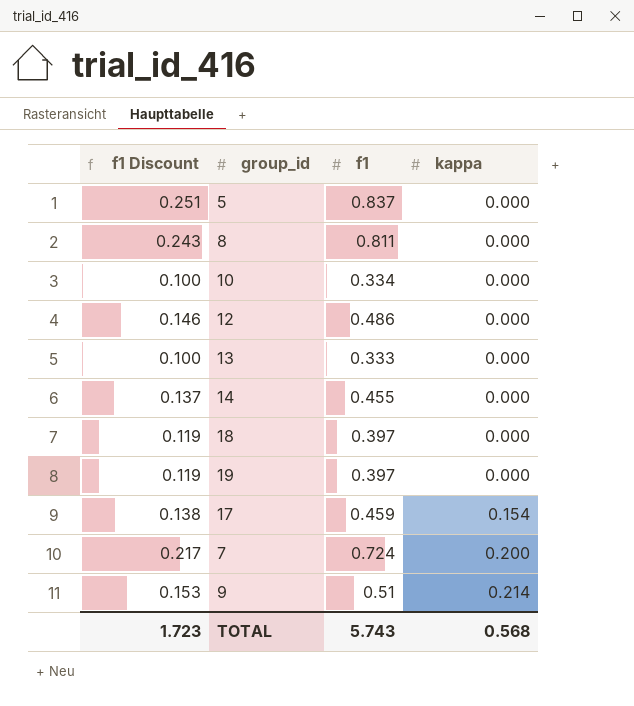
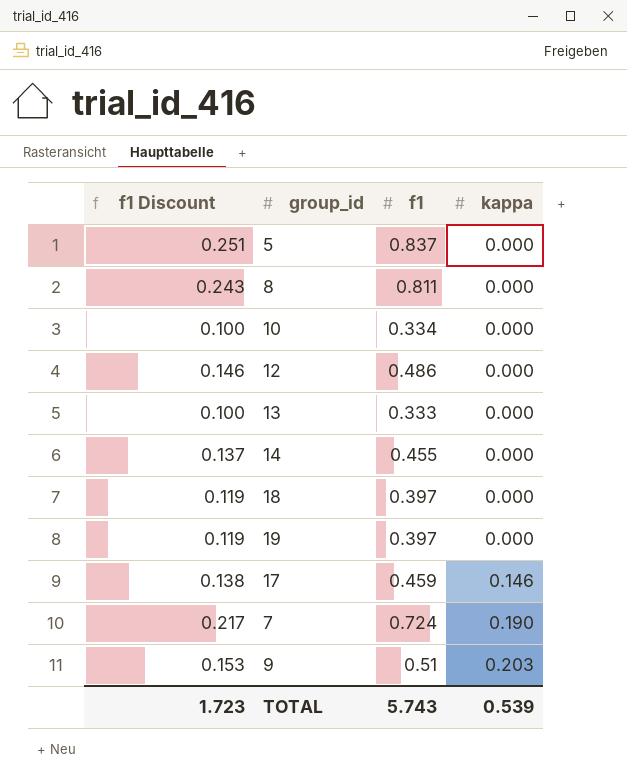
17 | kappa: 0.154 -> 0.146
7 | kappa: 0.200 -> 0.190
9 | kappa: 0.214 -> 0.203
TOTAL | kappa: 0.568 -> 0.539

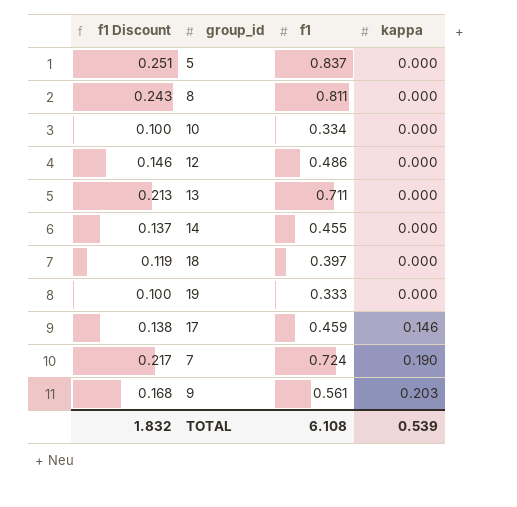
13 | f1 Discount: 0.100 -> 0.213
13 | f1: 0.333 -> 0.711
19 | f1 Discount: 0.119 -> 0.100
19 | f1: 0.397 -> 0.333
9 | f1 Discount: 0.153 -> 0.168
9 | f1: 0.51 -> 0.561
TOTAL | f1 Discount: 1.723 -> 1.832
TOTAL | f1: 5.743 -> 6.108

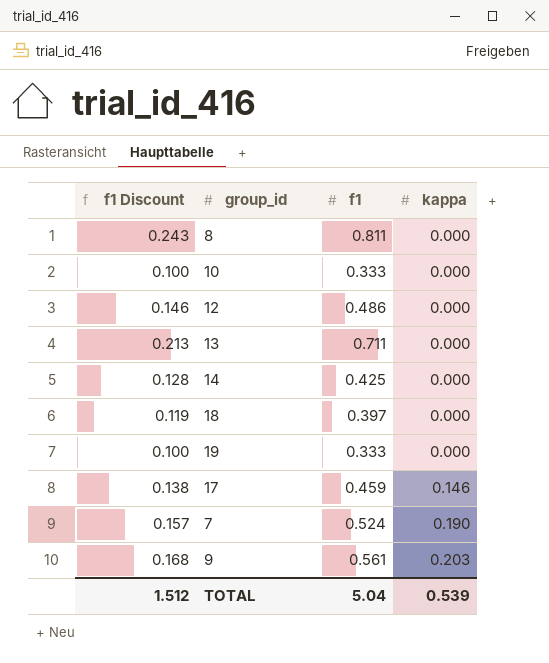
row 5: 0.251 | 0.837 | 0.000 -> none
10 | f1: 0.334 -> 0.333
14 | f1 Discount: 0.137 -> 0.128
14 | f1: 0.455 -> 0.425
7 | f1 Discount: 0.217 -> 0.157
7 | f1: 0.724 -> 0.524
TOTAL | f1 Discount: 1.832 -> 1.512
TOTAL | f1: 6.108 -> 5.04

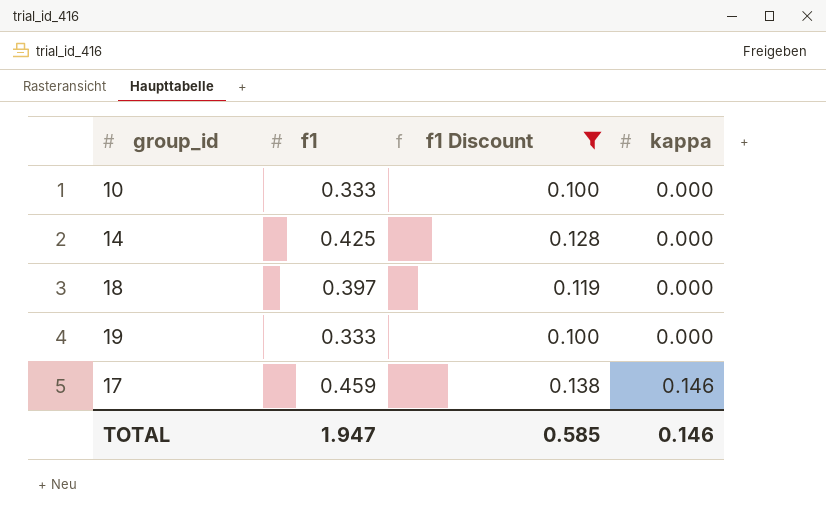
filter: none -> f1 Discount <= 0.138
column f1 Discount | position: 1 -> 3
TOTAL | f1: 5.04 -> 1.947
TOTAL | f1 Discount: 1.512 -> 0.585
TOTAL | kappa: 0.539 -> 0.146

